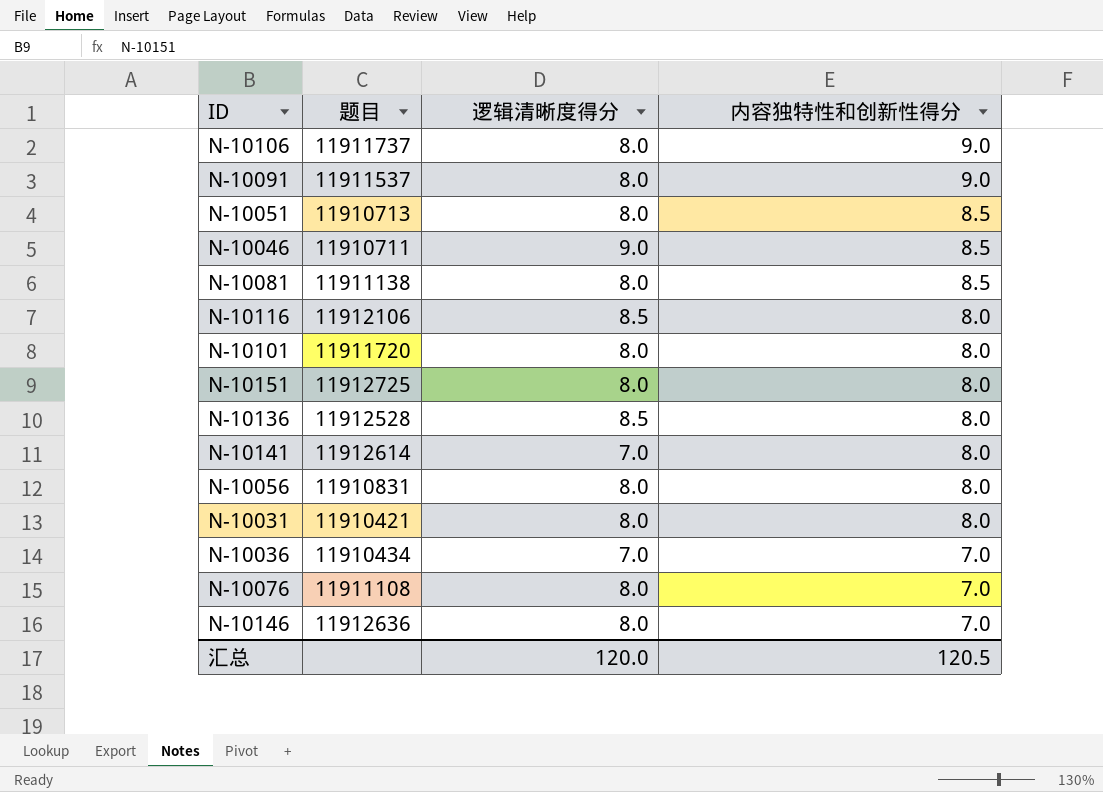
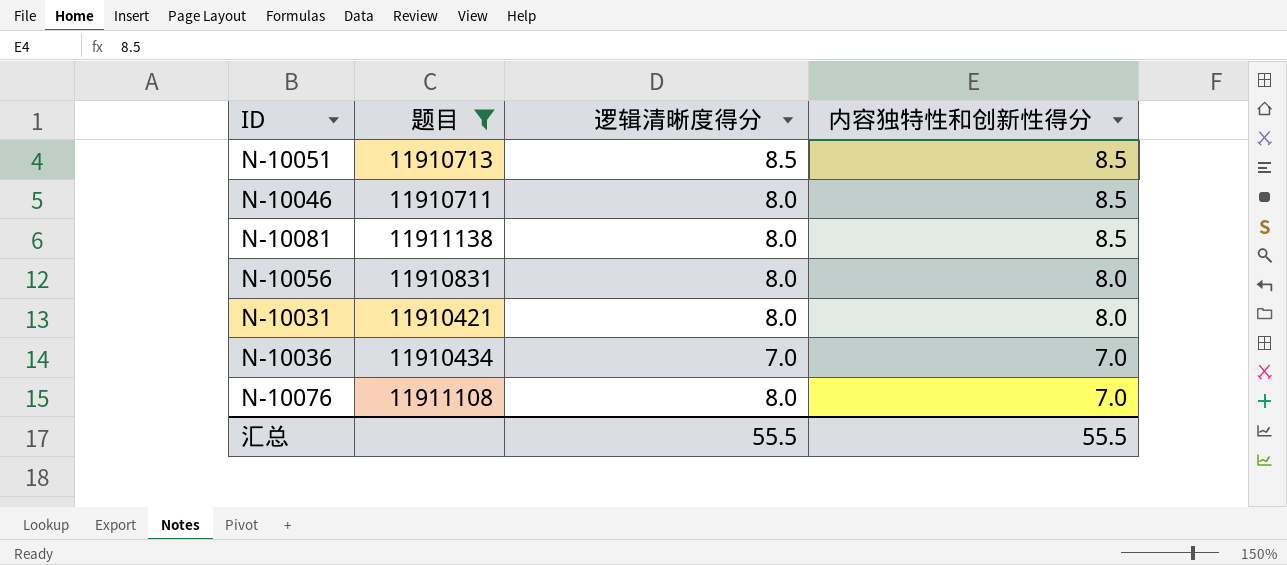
filter: none -> 题目 <= 11911138
N-10051 | 逻辑清晰度得分: 8.0 -> 8.5
N-10046 | 逻辑清晰度得分: 9.0 -> 8.0
汇总 | 逻辑清晰度得分: 120.0 -> 55.5
汇总 | 内容独特性和创新性得分: 120.5 -> 55.5

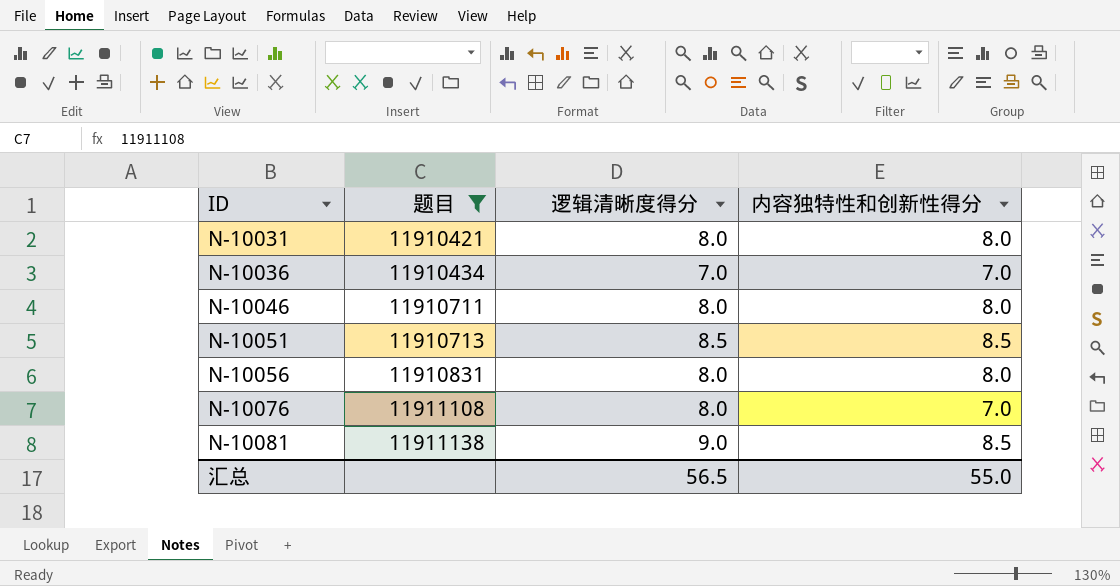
row order: 内容独特性和创新性得分 descending -> ID ascending
N-10046 | 内容独特性和创新性得分: 8.5 -> 8.0
N-10081 | 逻辑清晰度得分: 8.0 -> 9.0
汇总 | 逻辑清晰度得分: 55.5 -> 56.5
汇总 | 内容独特性和创新性得分: 55.5 -> 55.0

